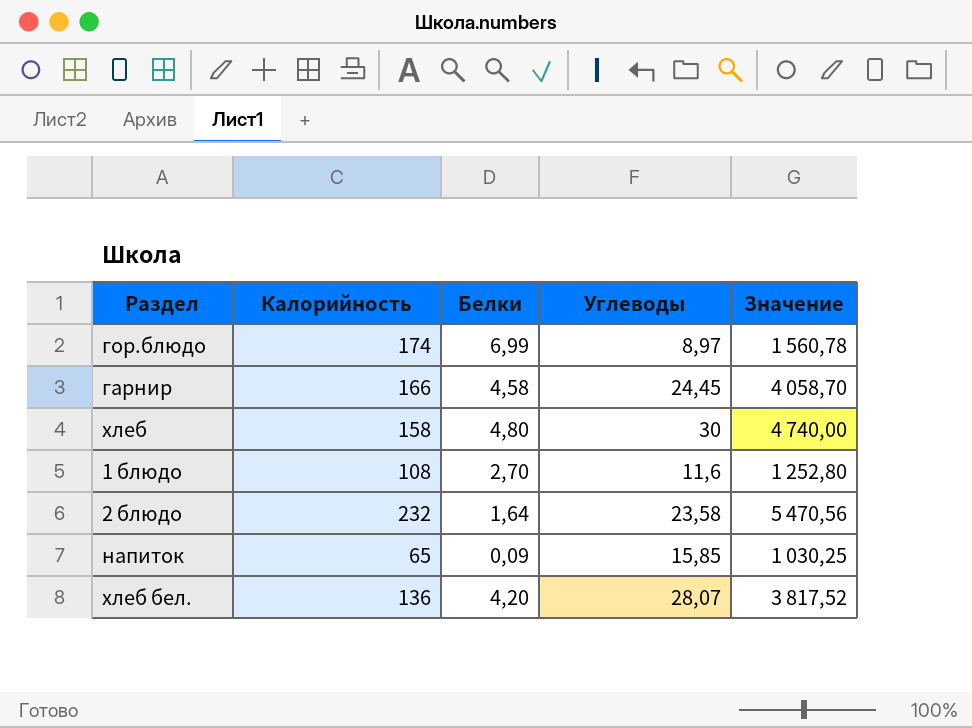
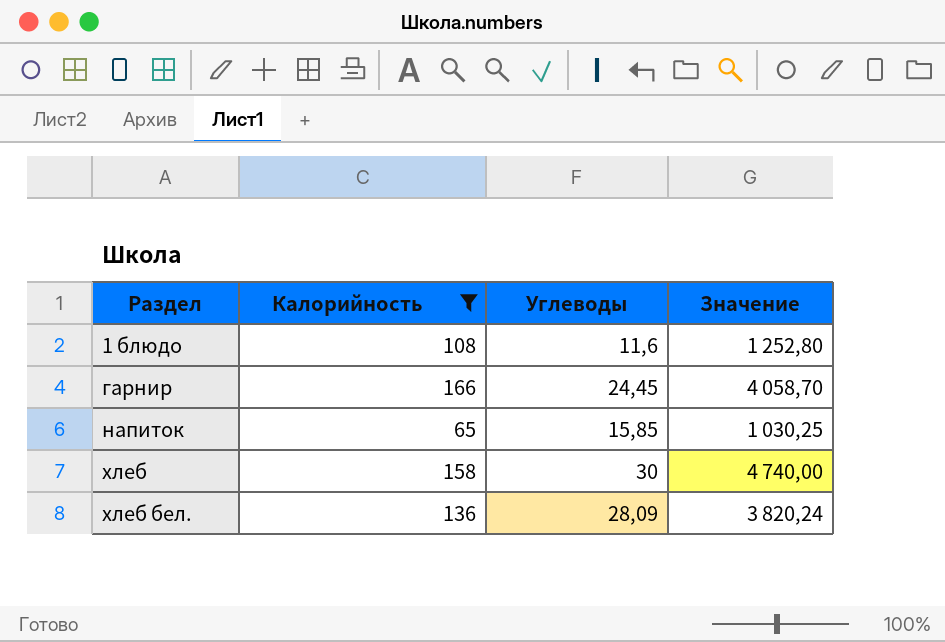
filter: none -> Калорийность <= 166
row order: none -> Раздел ascending
column Белки | position: 3 -> none
хлеб бел. | Углеводы: 28,07 -> 28,09
хлеб бел. | Значение: 3 817,52 -> 3 820,24

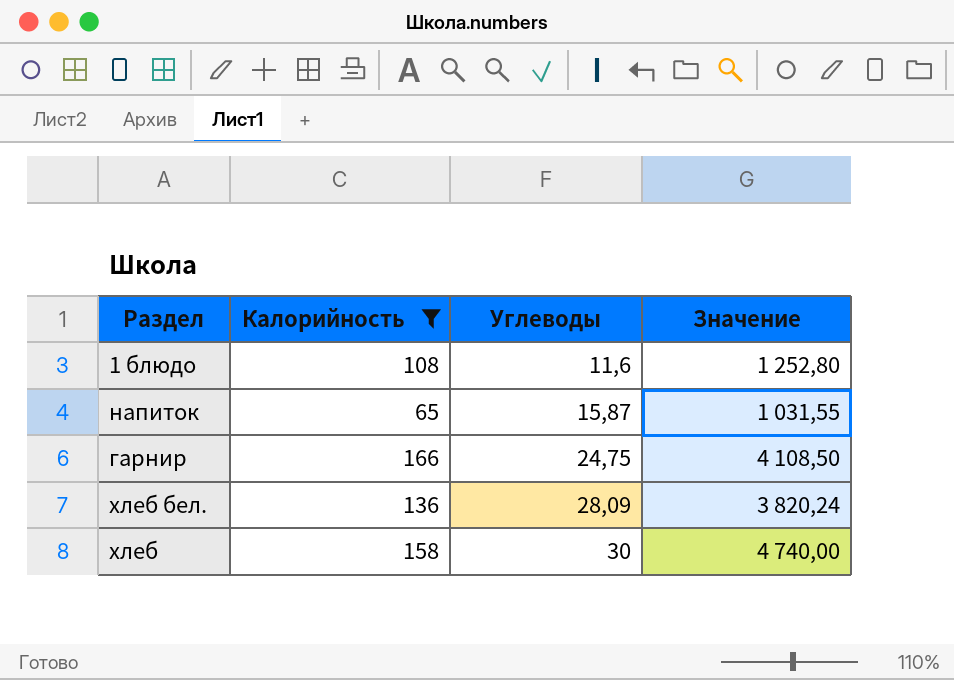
row order: Раздел ascending -> Углеводы ascending
напиток | Углеводы: 15,85 -> 15,87
напиток | Значение: 1 030,25 -> 1 031,55
гарнир | Углеводы: 24,45 -> 24,75
гарнир | Значение: 4 058,70 -> 4 108,50

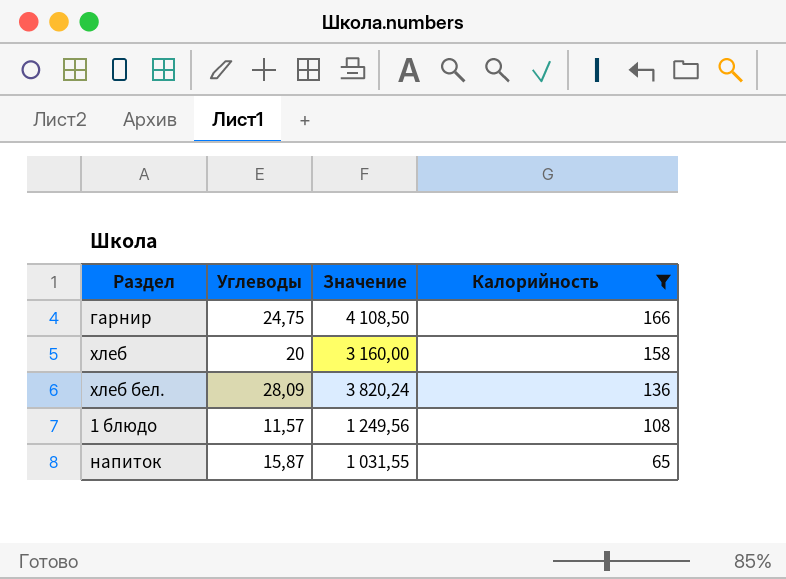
row order: Углеводы ascending -> Калорийность descending
column Калорийность | position: 2 -> 4
хлеб | Углеводы: 30 -> 20
хлеб | Значение: 4 740,00 -> 3 160,00
1 блюдо | Углеводы: 11,6 -> 11,57
1 блюдо | Значение: 1 252,80 -> 1 249,56

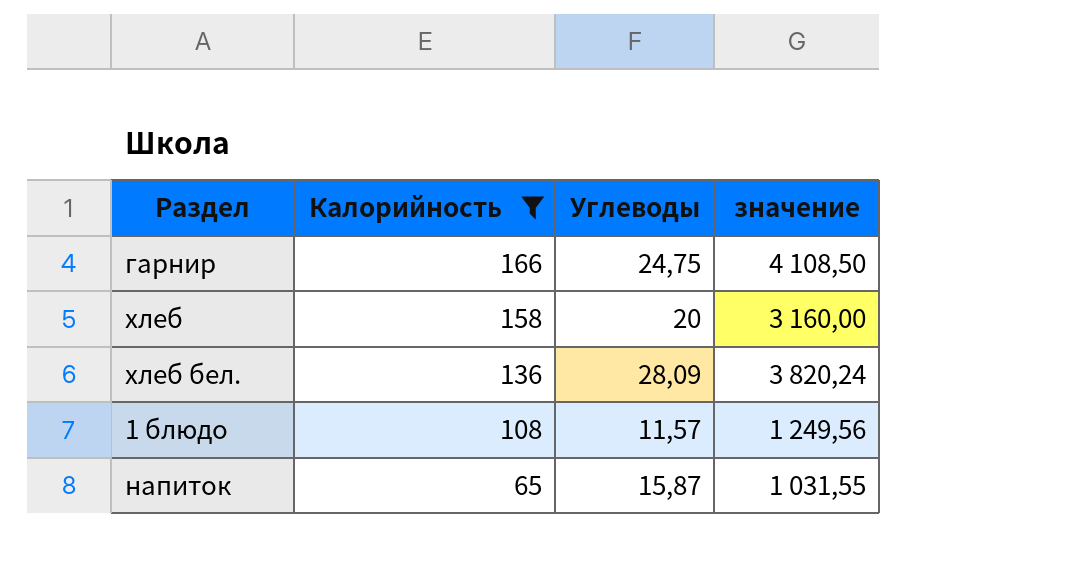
column Калорийность | position: 4 -> 2
column name: Значение -> значение

